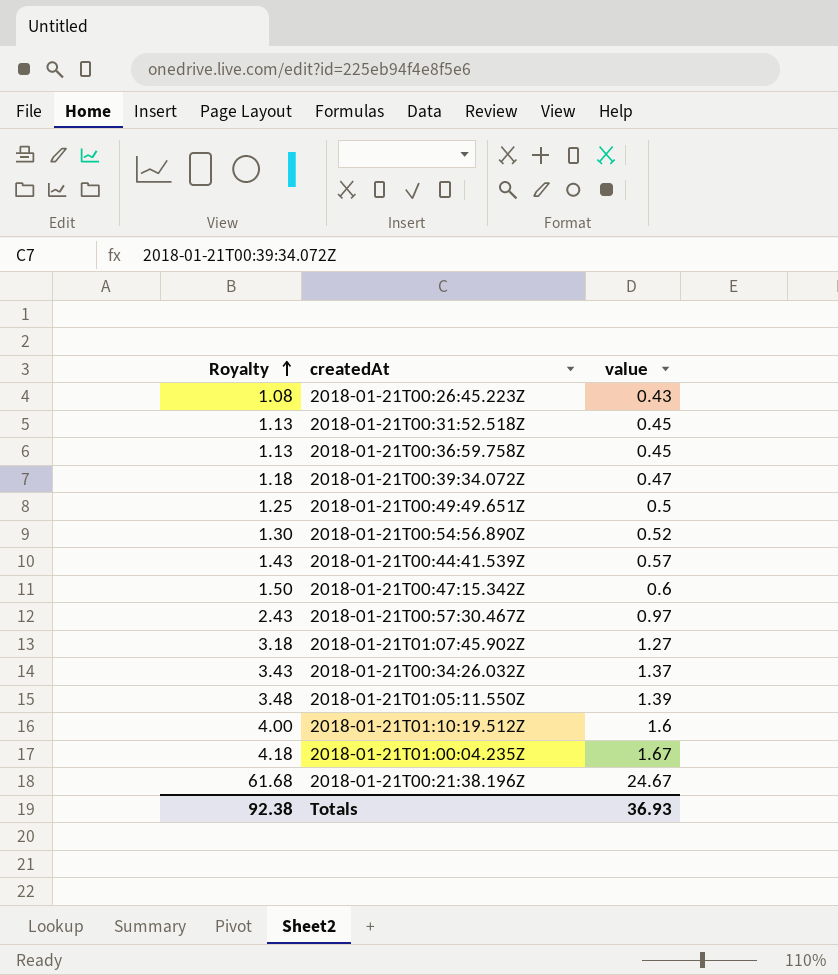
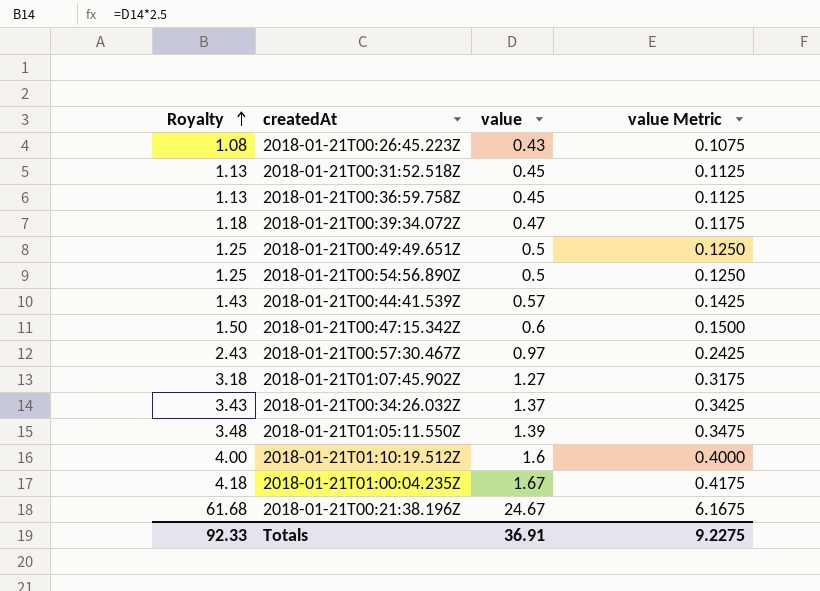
column value Metric | formula: none -> [value] * 0.25
2018-01-21T00:54:56.890Z | Royalty: 1.30 -> 1.25
2018-01-21T00:54:56.890Z | value: 0.52 -> 0.5
Totals | Royalty: 92.38 -> 92.33
Totals | value: 36.93 -> 36.91

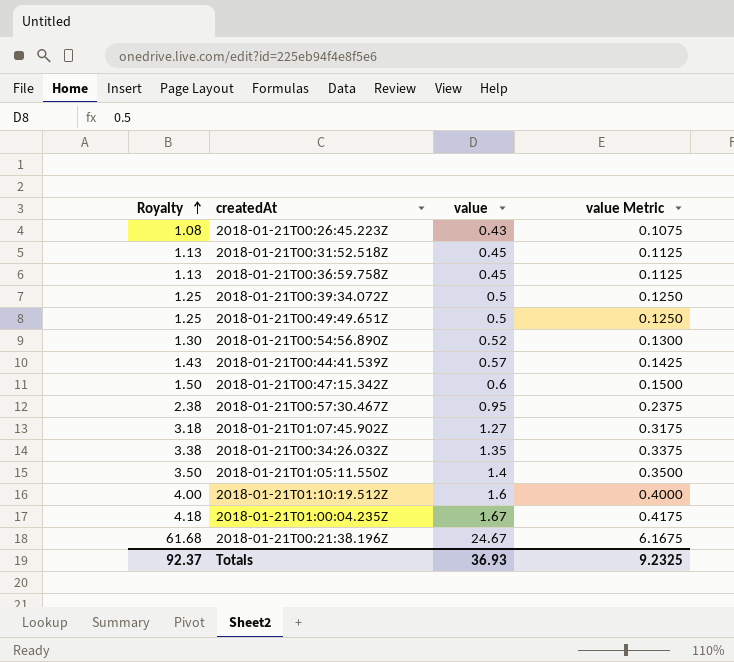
2018-01-21T00:39:34.072Z | Royalty: 1.18 -> 1.25
2018-01-21T00:39:34.072Z | value: 0.47 -> 0.5
2018-01-21T00:39:34.072Z | value Metric: 0.1175 -> 0.1250
2018-01-21T00:54:56.890Z | Royalty: 1.25 -> 1.30
2018-01-21T00:54:56.890Z | value: 0.5 -> 0.52
2018-01-21T00:54:56.890Z | value Metric: 0.1250 -> 0.1300
2018-01-21T00:57:30.467Z | Royalty: 2.43 -> 2.38
2018-01-21T00:57:30.467Z | value: 0.97 -> 0.95
2018-01-21T00:57:30.467Z | value Metric: 0.2425 -> 0.2375
2018-01-21T00:34:26.032Z | Royalty: 3.43 -> 3.38
2018-01-21T00:34:26.032Z | value: 1.37 -> 1.35
2018-01-21T00:34:26.032Z | value Metric: 0.3425 -> 0.3375
2018-01-21T01:05:11.550Z | Royalty: 3.48 -> 3.50
2018-01-21T01:05:11.550Z | value: 1.39 -> 1.4
2018-01-21T01:05:11.550Z | value Metric: 0.3475 -> 0.3500
Totals | Royalty: 92.33 -> 92.37
Totals | value: 36.91 -> 36.93
Totals | value Metric: 9.2275 -> 9.2325

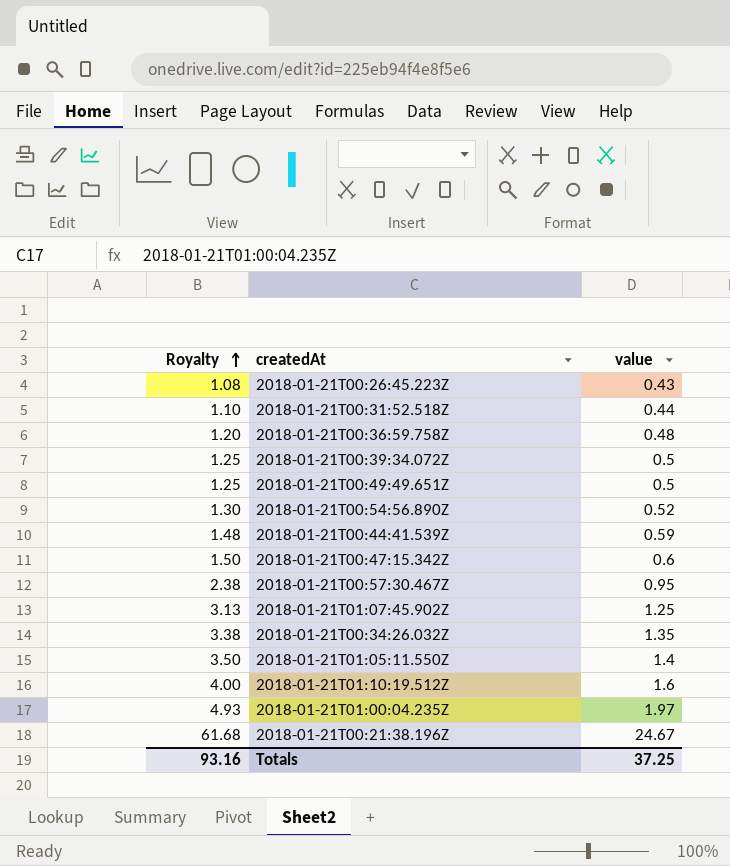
column value Metric | formula: [value] * 0.25 -> none
2018-01-21T00:31:52.518Z | Royalty: 1.13 -> 1.10
2018-01-21T00:31:52.518Z | value: 0.45 -> 0.44
2018-01-21T00:36:59.758Z | Royalty: 1.13 -> 1.20
2018-01-21T00:36:59.758Z | value: 0.45 -> 0.48
2018-01-21T00:44:41.539Z | Royalty: 1.43 -> 1.48
2018-01-21T00:44:41.539Z | value: 0.57 -> 0.59
2018-01-21T01:07:45.902Z | Royalty: 3.18 -> 3.13
2018-01-21T01:07:45.902Z | value: 1.27 -> 1.25
2018-01-21T01:00:04.235Z | Royalty: 4.18 -> 4.93
2018-01-21T01:00:04.235Z | value: 1.67 -> 1.97
Totals | Royalty: 92.37 -> 93.16
Totals | value: 36.93 -> 37.25

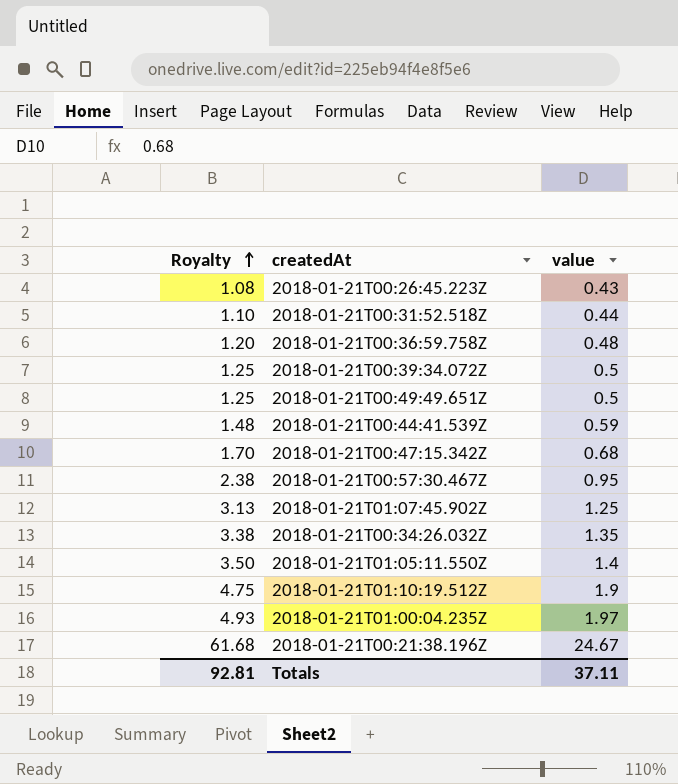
row 2018-01-21T00:54:56.890Z: 1.30 | 0.52 -> none
2018-01-21T00:47:15.342Z | Royalty: 1.50 -> 1.70
2018-01-21T00:47:15.342Z | value: 0.6 -> 0.68
2018-01-21T01:10:19.512Z | Royalty: 4.00 -> 4.75
2018-01-21T01:10:19.512Z | value: 1.6 -> 1.9
Totals | Royalty: 93.16 -> 92.81
Totals | value: 37.25 -> 37.11

